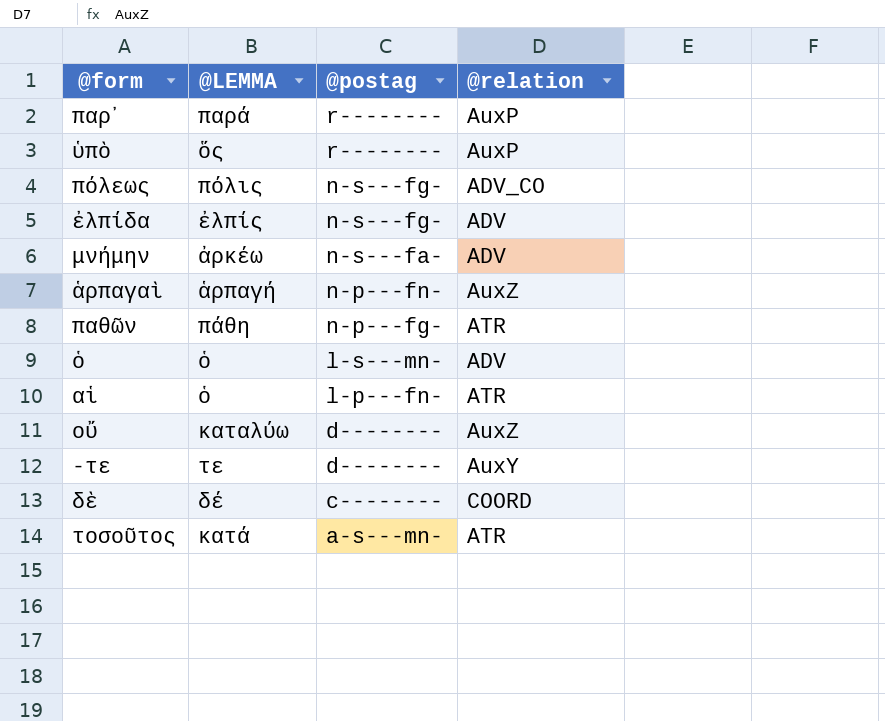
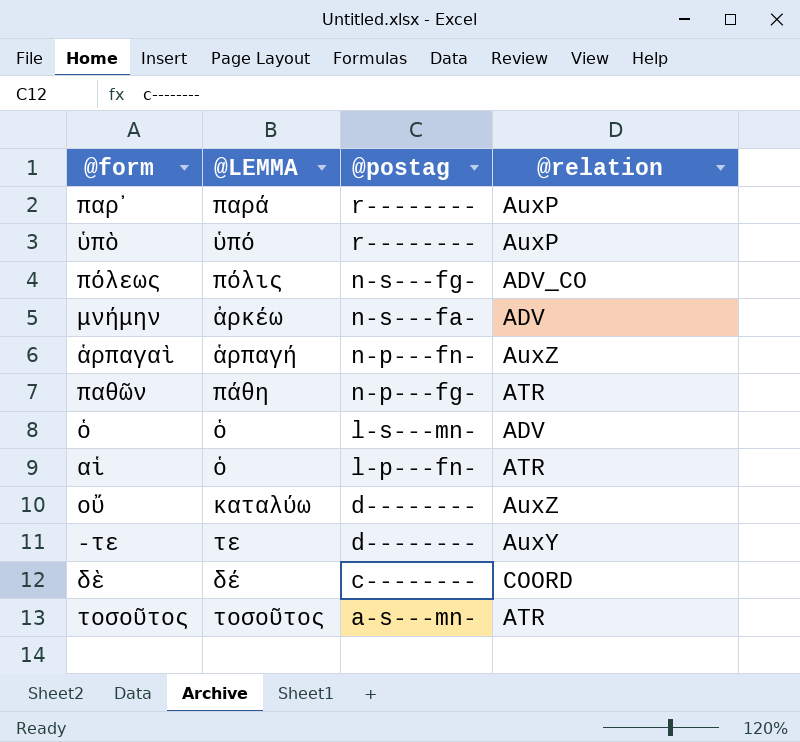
row ἐλπίδα: ἐλπίς | n-s---fg- | ADV -> none
ὑπὸ | @LEMMA: ὅς -> ὑπό
τοσοῦτος | @LEMMA: κατά -> τοσοῦτος

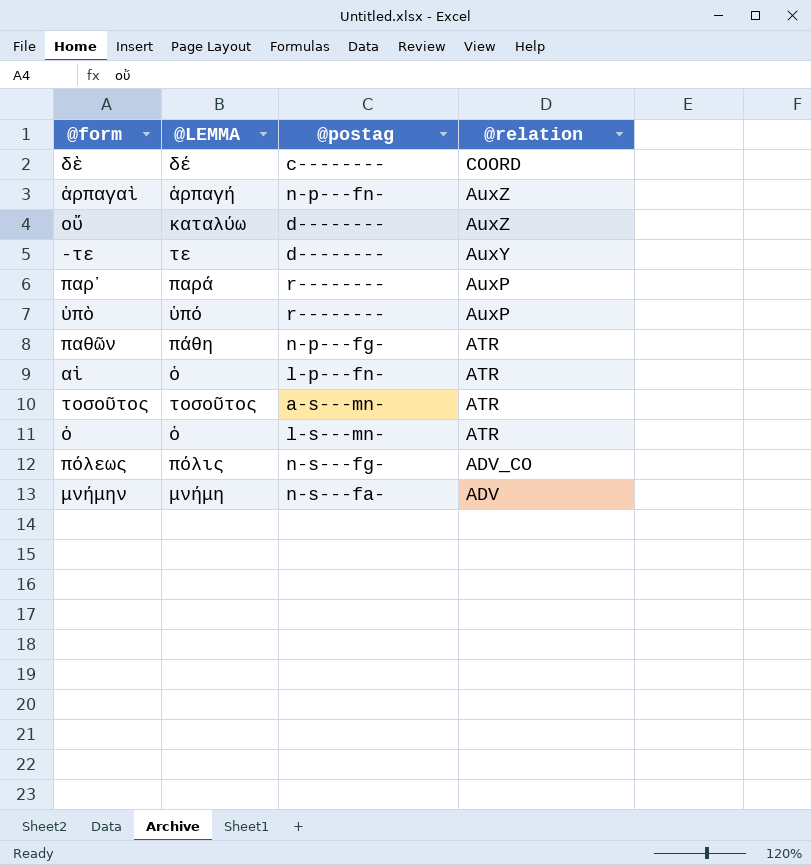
row order: @postag descending -> @relation descending
ὁ | @relation: ADV -> ATR
μνήμην | @LEMMA: ἀρκέω -> μνήμη

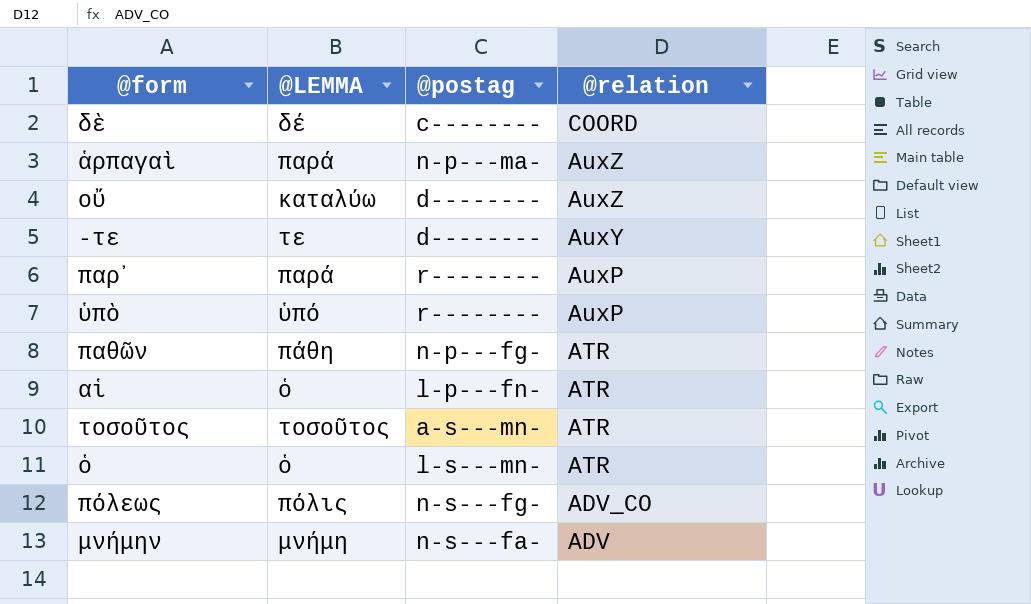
ἁρπαγαὶ | @LEMMA: ἁρπαγή -> παρά
ἁρπαγαὶ | @postag: n-p---fn- -> n-p---ma-

